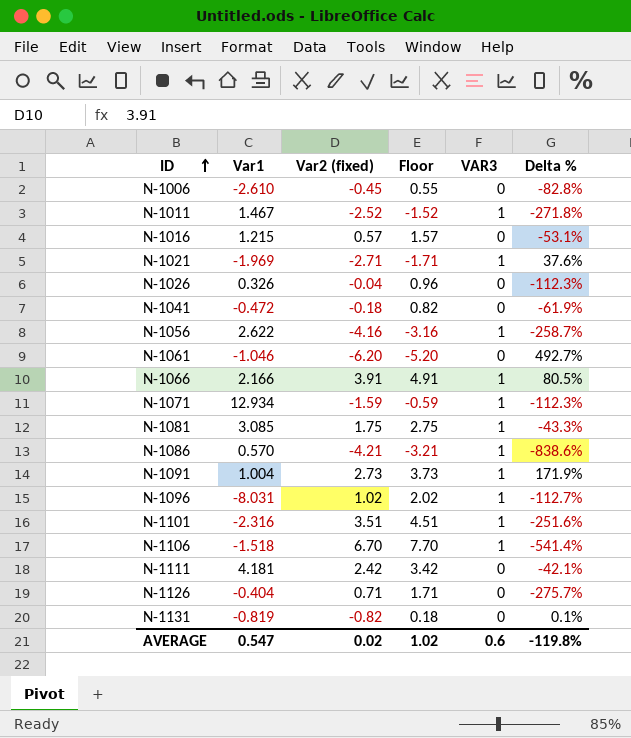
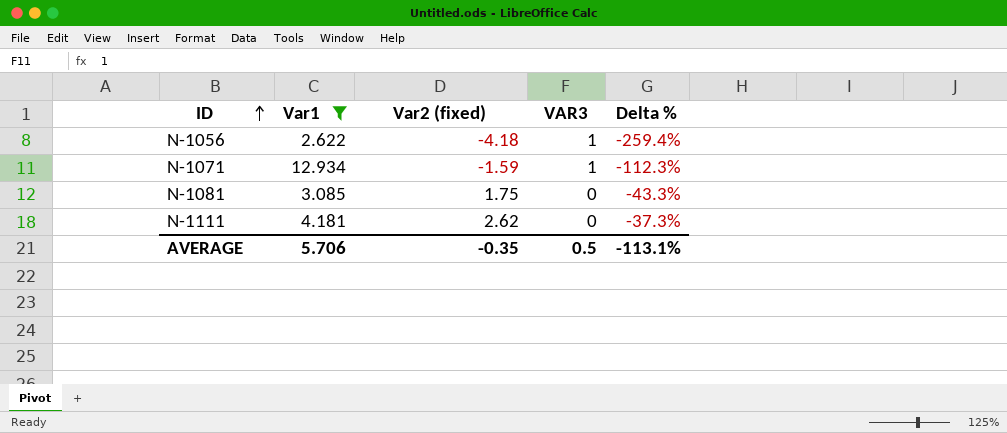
filter: none -> Var1 >= 2.622
column Floor | formula: [Var2 (fixed)] + 1 -> none
N-1056 | Var2 (fixed): -4.16 -> -4.18
N-1056 | Delta %: -258.7% -> -259.4%
N-1081 | VAR3: 1 -> 0
N-1111 | Var2 (fixed): 2.42 -> 2.62
N-1111 | Delta %: -42.1% -> -37.3%
AVERAGE | Var1: 0.547 -> 5.706
AVERAGE | Var2 (fixed): 0.02 -> -0.35
AVERAGE | VAR3: 0.6 -> 0.5
AVERAGE | Delta %: -119.8% -> -113.1%

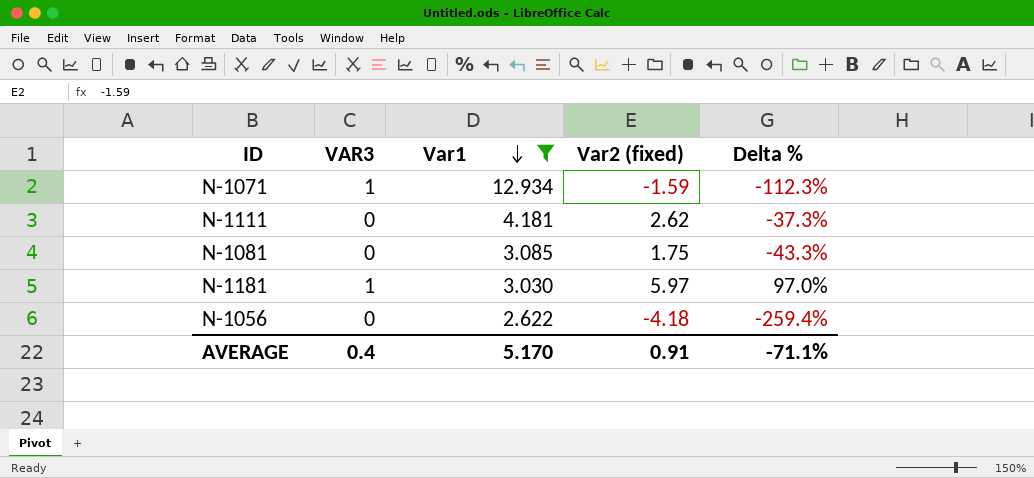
row order: ID ascending -> Var1 descending
column VAR3 | position: 4 -> 2
row N-1181: none -> 1 | 3.030 | 5.97 | 97.0%
N-1056 | VAR3: 1 -> 0
AVERAGE | VAR3: 0.5 -> 0.4
AVERAGE | Var1: 5.706 -> 5.170
AVERAGE | Var2 (fixed): -0.35 -> 0.91
AVERAGE | Delta %: -113.1% -> -71.1%

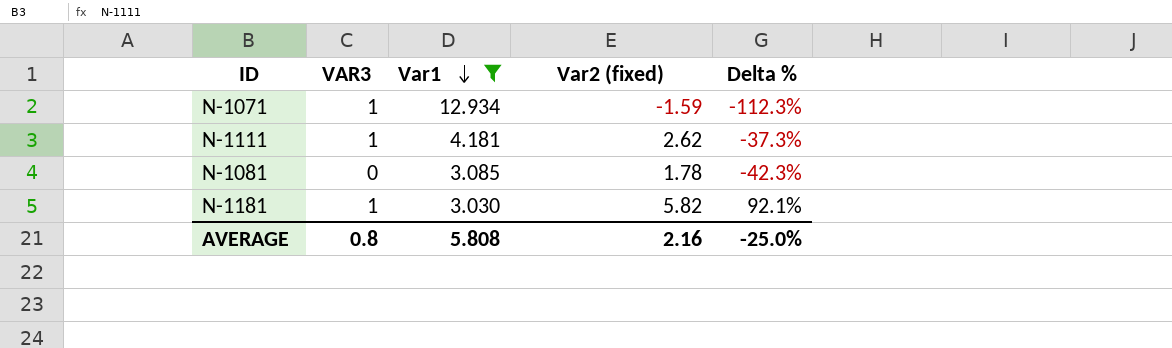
row N-1056: 0 | 2.622 | -4.18 | -259.4% -> none
N-1111 | VAR3: 0 -> 1
N-1081 | Var2 (fixed): 1.75 -> 1.78
N-1081 | Delta %: -43.3% -> -42.3%
N-1181 | Var2 (fixed): 5.97 -> 5.82
N-1181 | Delta %: 97.0% -> 92.1%
AVERAGE | VAR3: 0.4 -> 0.8
AVERAGE | Var1: 5.170 -> 5.808
AVERAGE | Var2 (fixed): 0.91 -> 2.16
AVERAGE | Delta %: -71.1% -> -25.0%

